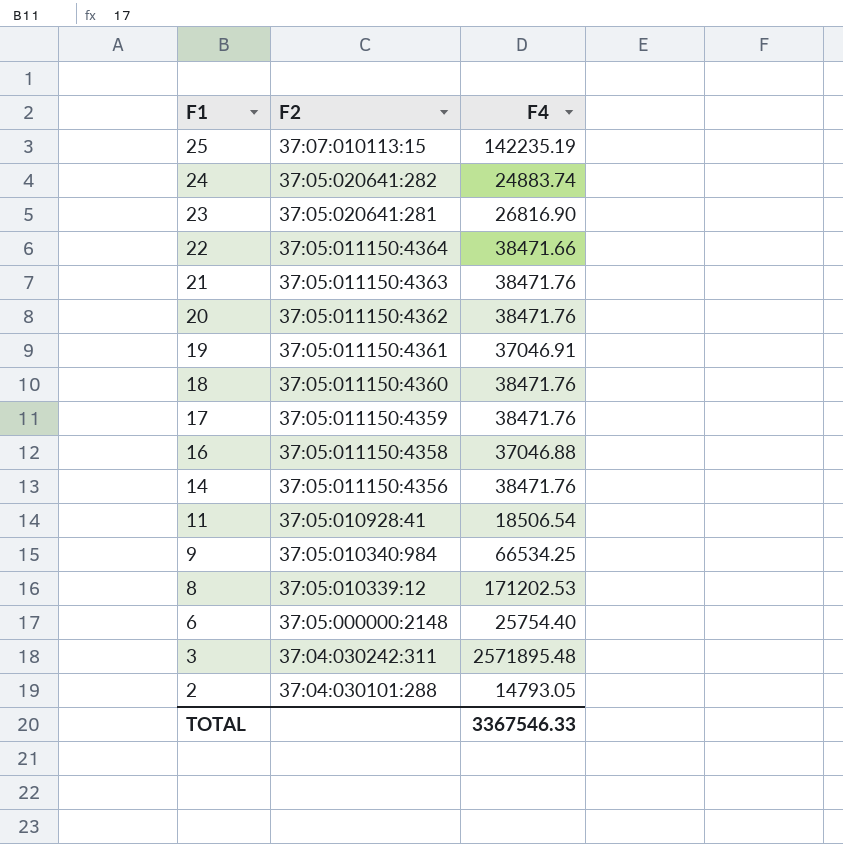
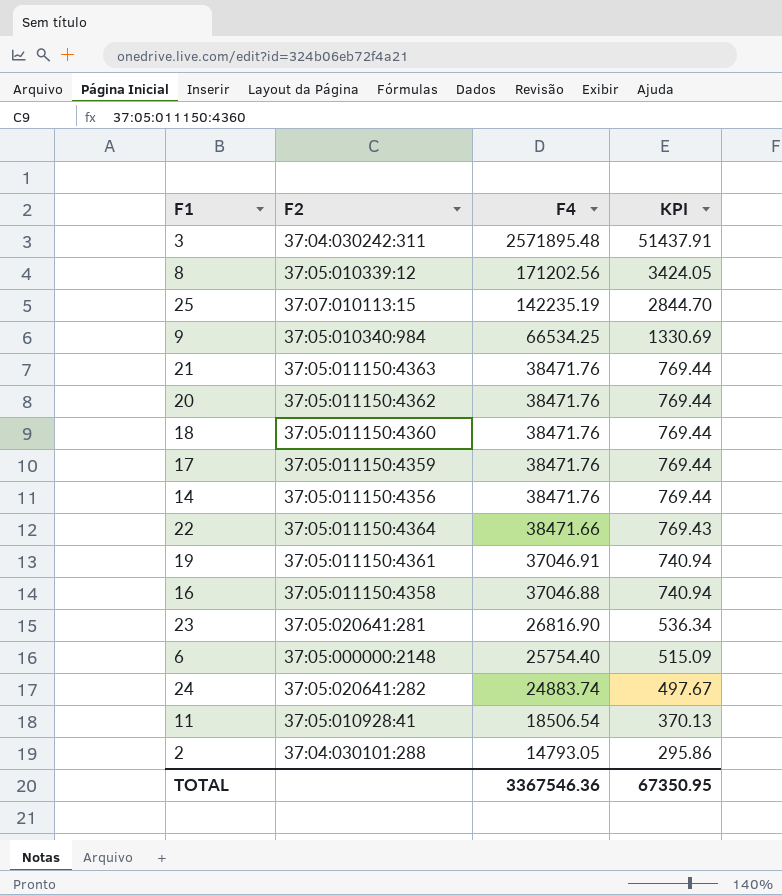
row order: F1 descending -> F4 descending
column KPI | formula: none -> [F4] * 0.02
8 | F4: 171202.53 -> 171202.56
TOTAL | F4: 3367546.33 -> 3367546.36

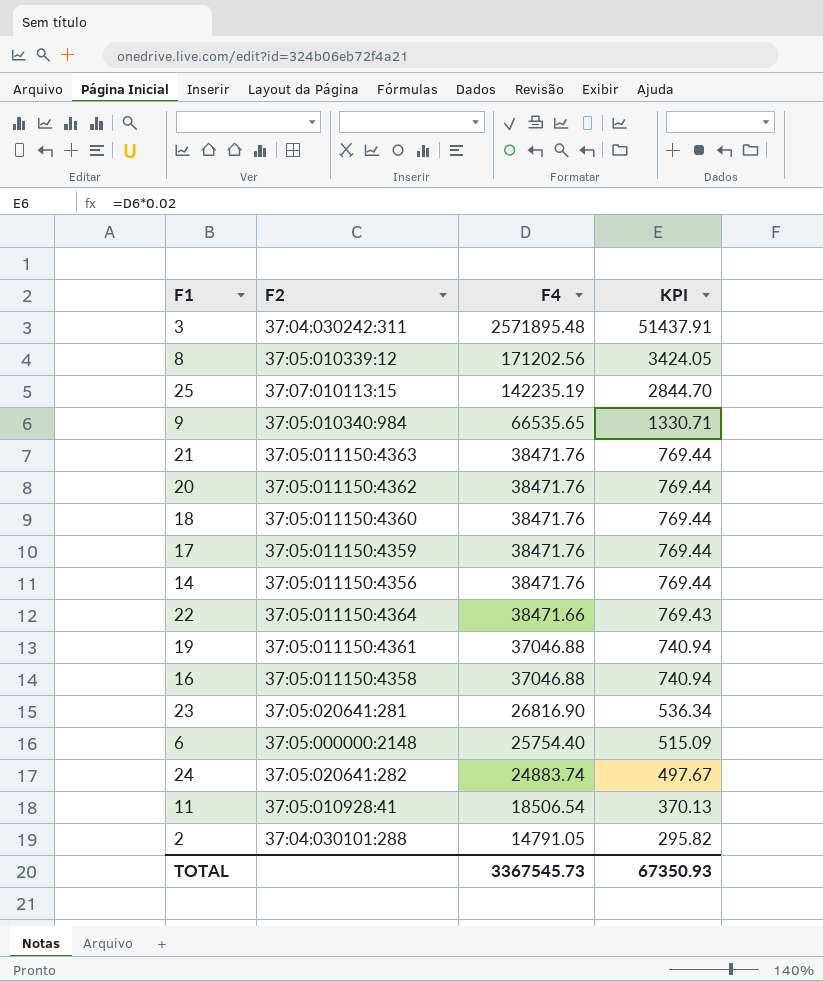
9 | F4: 66534.25 -> 66535.65
9 | KPI: 1330.69 -> 1330.71
19 | F4: 37046.91 -> 37046.88
2 | F4: 14793.05 -> 14791.05
2 | KPI: 295.86 -> 295.82
TOTAL | F4: 3367546.36 -> 3367545.73
TOTAL | KPI: 67350.95 -> 67350.93

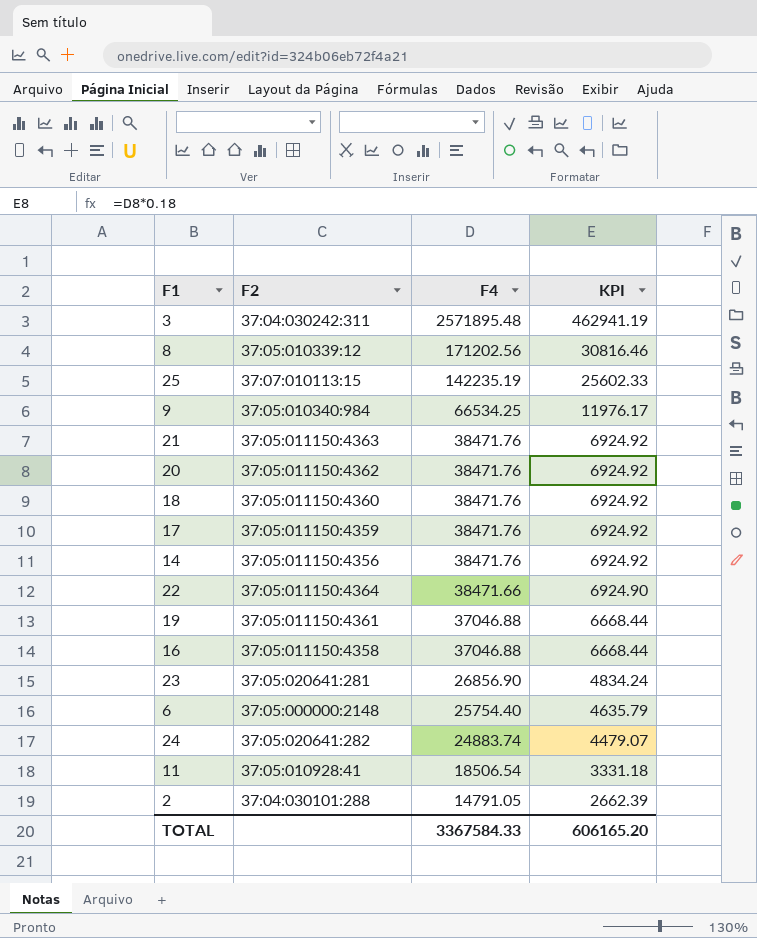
column KPI | formula: [F4] * 0.02 -> [F4] * 0.18
9 | F4: 66535.65 -> 66534.25
23 | F4: 26816.90 -> 26856.90
TOTAL | F4: 3367545.73 -> 3367584.33
TOTAL | KPI: 67350.93 -> 606165.20

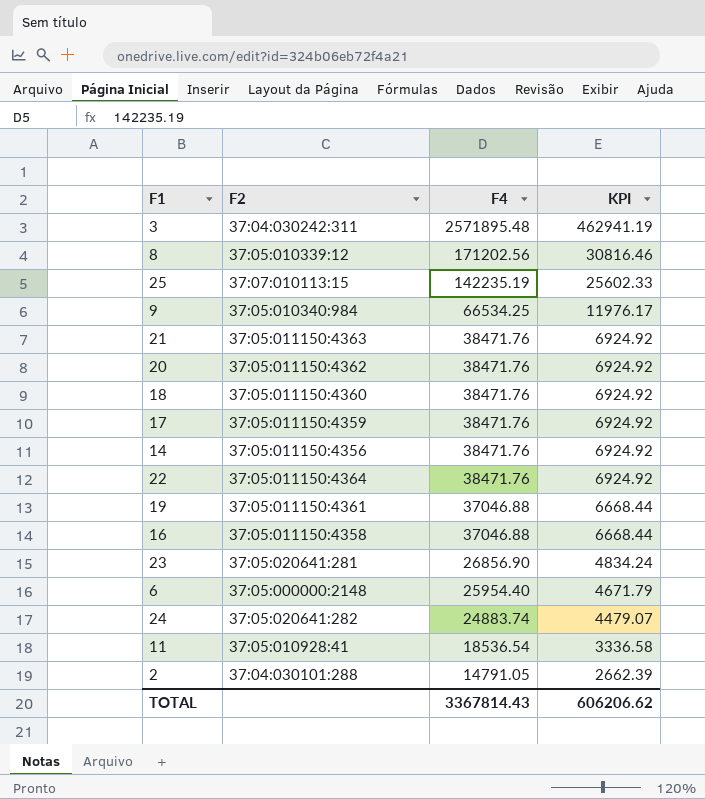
22 | F4: 38471.66 -> 38471.76
22 | KPI: 6924.90 -> 6924.92
6 | F4: 25754.40 -> 25954.40
6 | KPI: 4635.79 -> 4671.79
11 | F4: 18506.54 -> 18536.54
11 | KPI: 3331.18 -> 3336.58
TOTAL | F4: 3367584.33 -> 3367814.43
TOTAL | KPI: 606165.20 -> 606206.62

